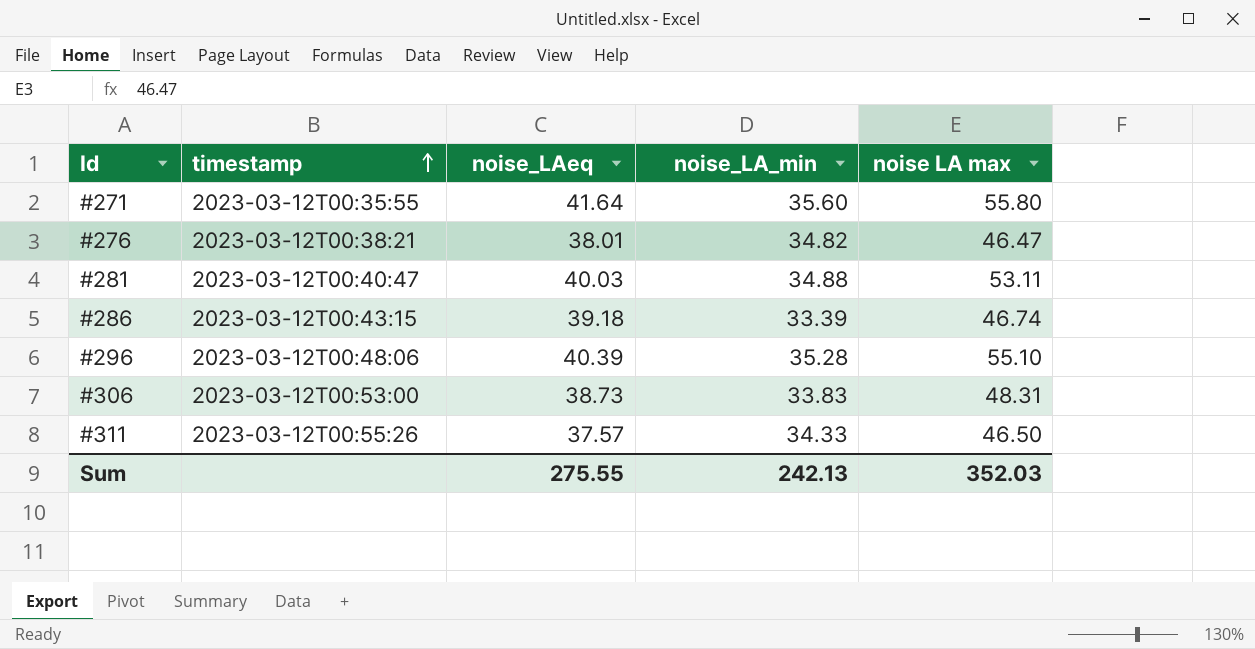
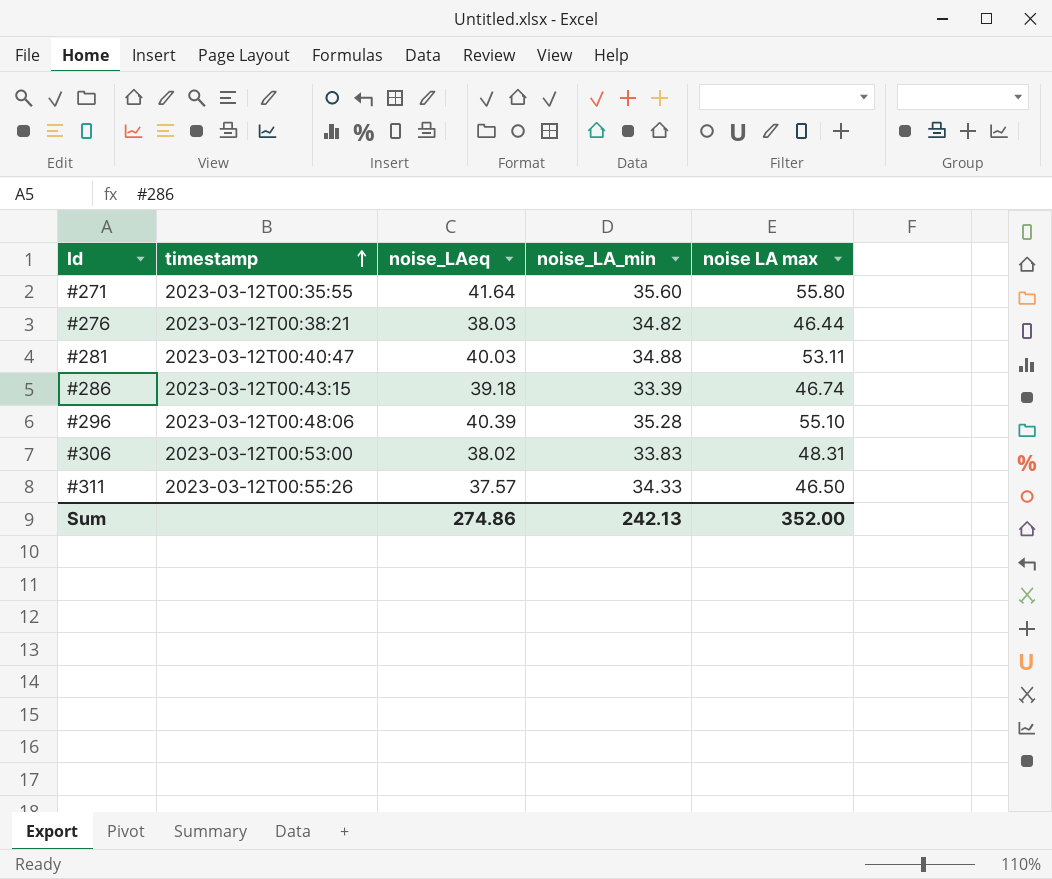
#276 | noise_LAeq: 38.01 -> 38.03
#276 | noise LA max: 46.47 -> 46.44
#306 | noise_LAeq: 38.73 -> 38.02
Sum | noise_LAeq: 275.55 -> 274.86
Sum | noise LA max: 352.03 -> 352.00

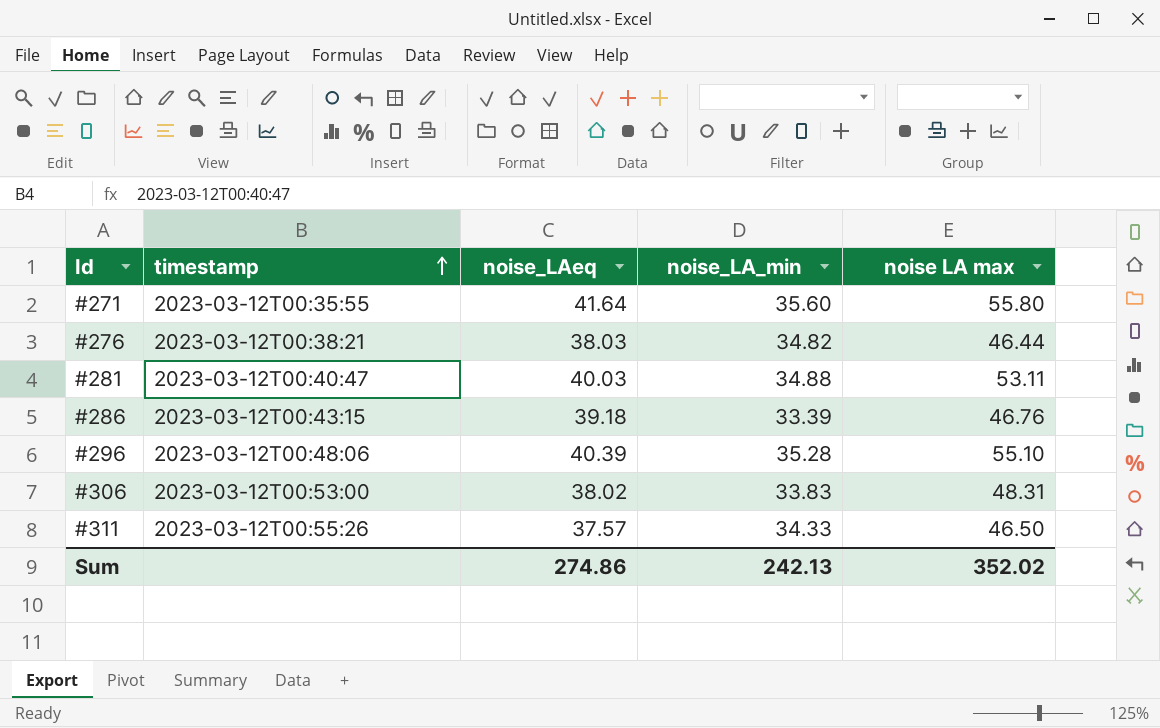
#286 | noise LA max: 46.74 -> 46.76
Sum | noise LA max: 352.00 -> 352.02

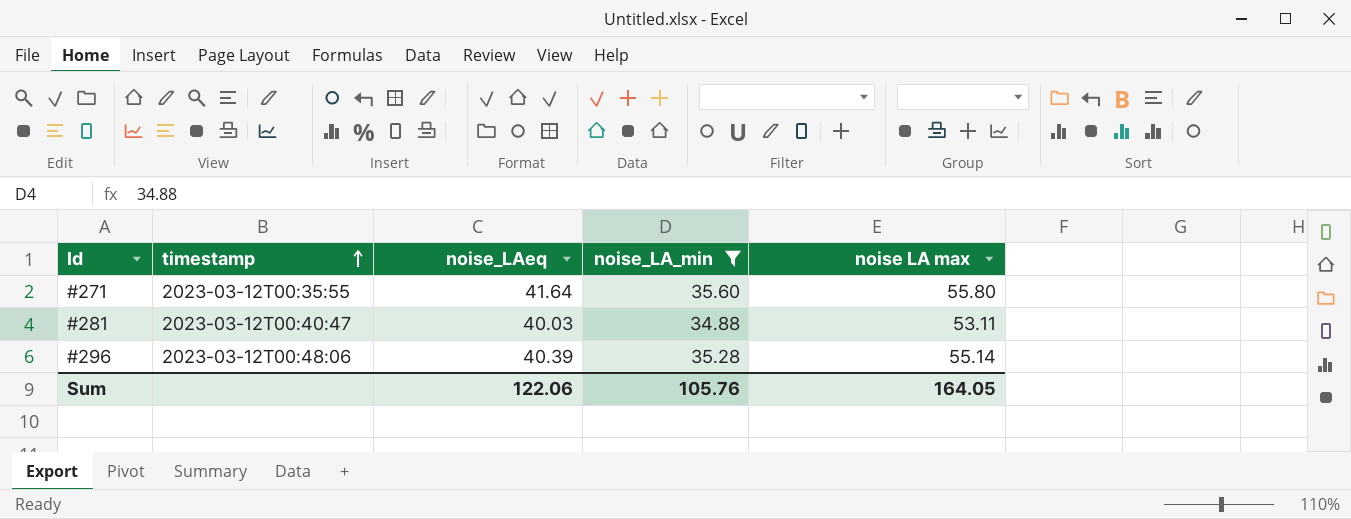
filter: none -> noise_LA_min >= 34.88
#296 | noise LA max: 55.10 -> 55.14
Sum | noise_LAeq: 274.86 -> 122.06
Sum | noise_LA_min: 242.13 -> 105.76
Sum | noise LA max: 352.02 -> 164.05

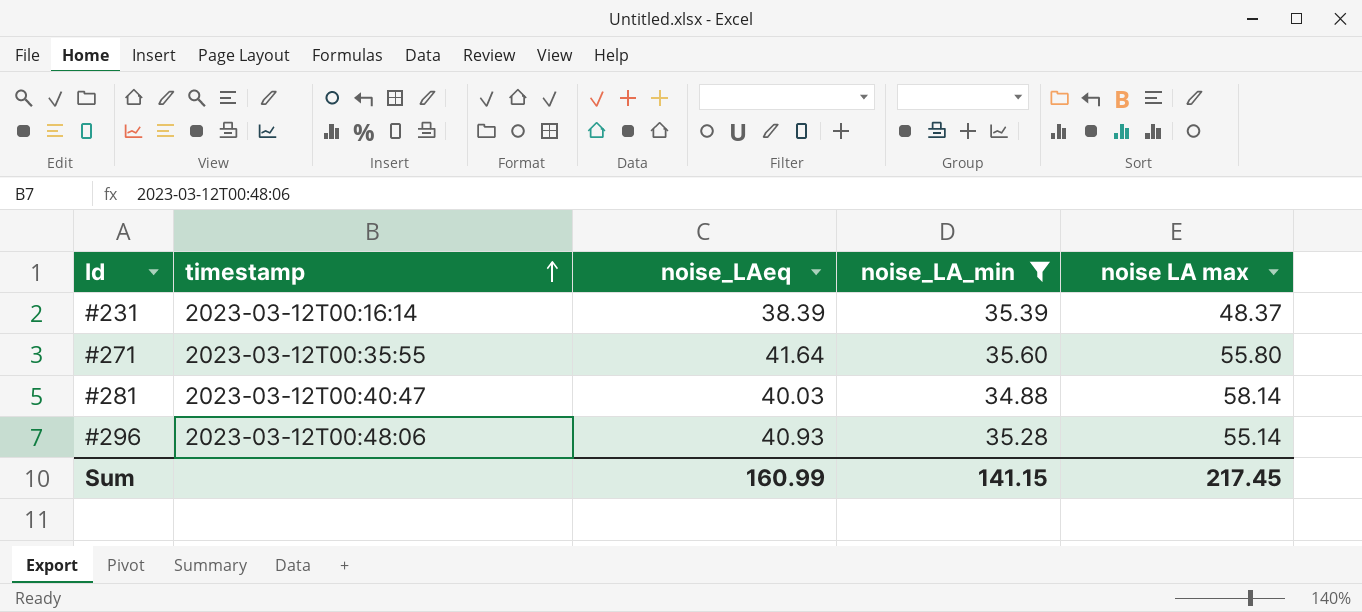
row #231: none -> 2023-03-12T00:16:14 | 38.39 | 35.39 | 48.37
#281 | noise LA max: 53.11 -> 58.14
#296 | noise_LAeq: 40.39 -> 40.93
Sum | noise_LAeq: 122.06 -> 160.99
Sum | noise_LA_min: 105.76 -> 141.15
Sum | noise LA max: 164.05 -> 217.45

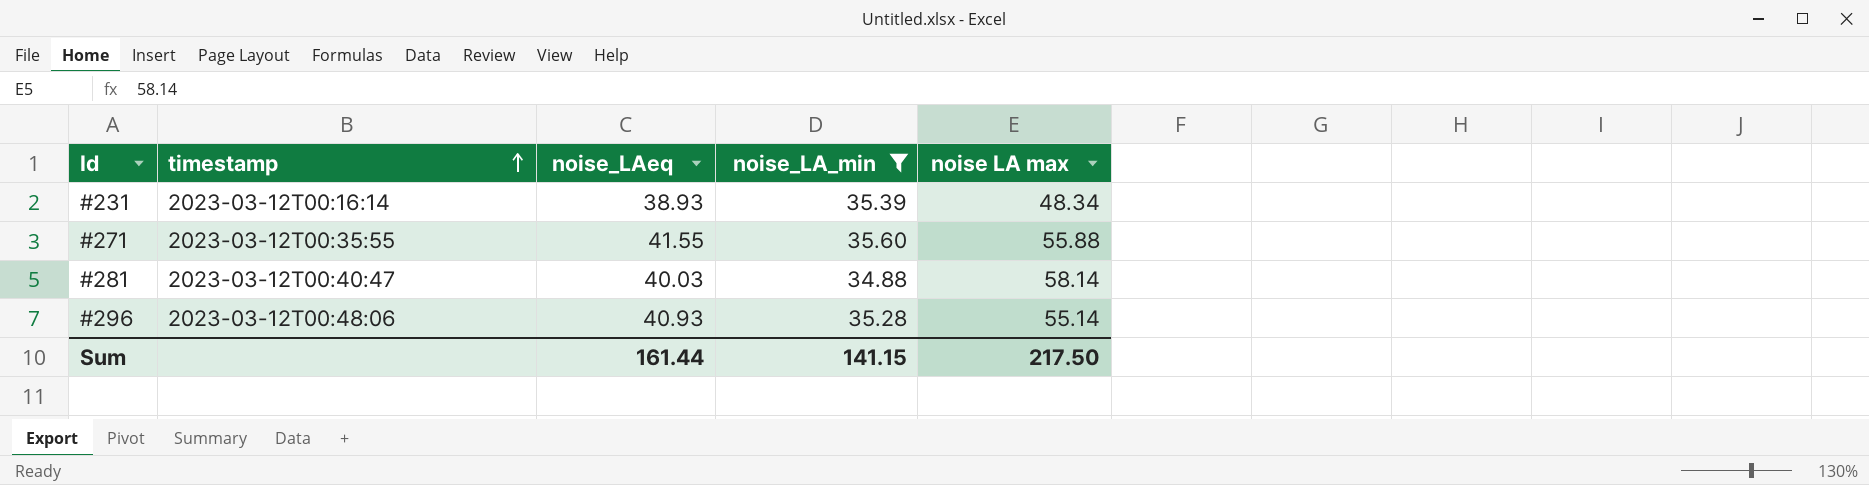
#231 | noise_LAeq: 38.39 -> 38.93
#231 | noise LA max: 48.37 -> 48.34
#271 | noise_LAeq: 41.64 -> 41.55
#271 | noise LA max: 55.80 -> 55.88
Sum | noise_LAeq: 160.99 -> 161.44
Sum | noise LA max: 217.45 -> 217.50

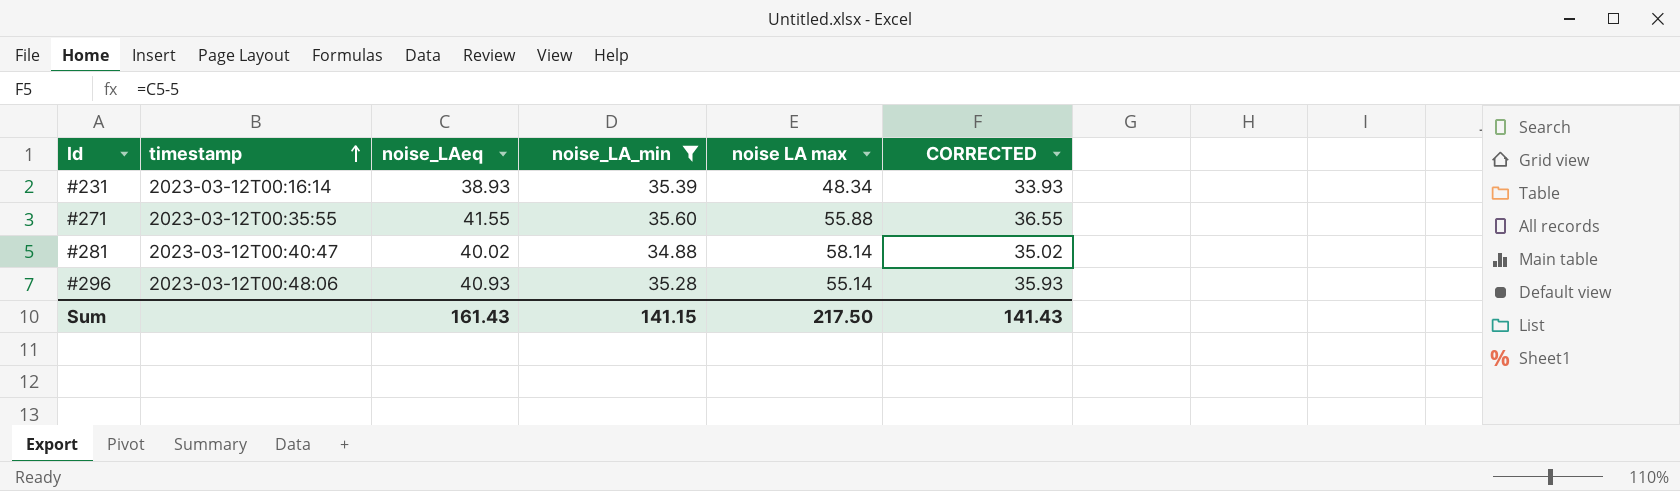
column CORRECTED | formula: none -> [noise_LAeq] - 5
#281 | noise_LAeq: 40.03 -> 40.02
Sum | noise_LAeq: 161.44 -> 161.43

